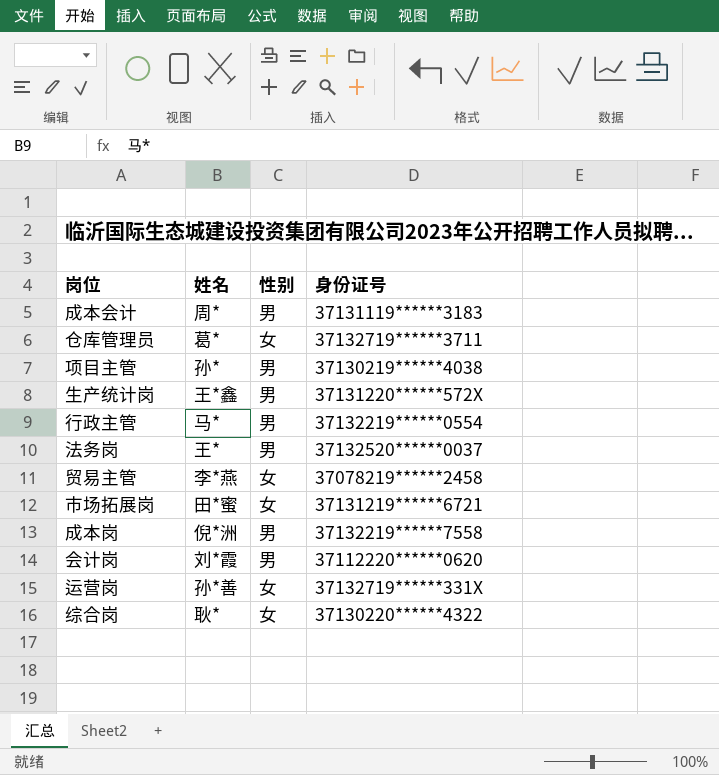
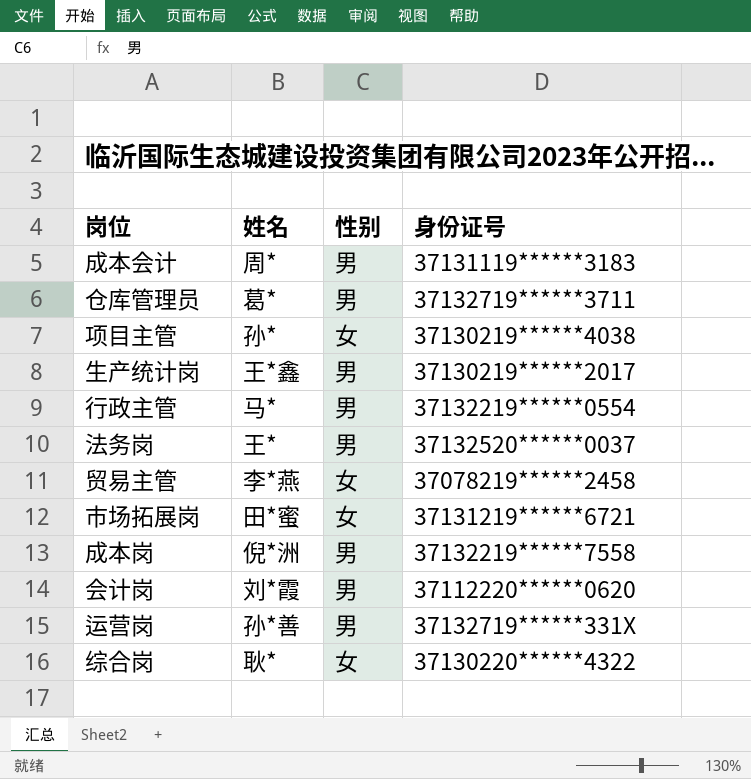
仓库管理员 | 性别: 女 -> 男
项目主管 | 性别: 男 -> 女
生产统计岗 | 身份证号: 37131220******572X -> 37130219******2017
运营岗 | 性别: 女 -> 男

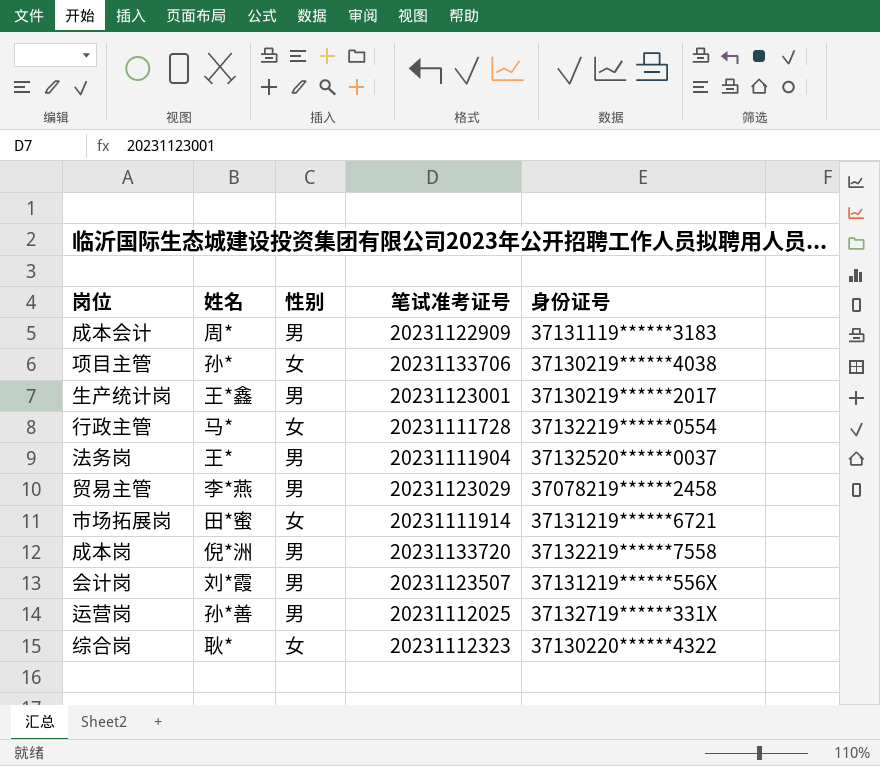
column 笔试准考证号 | position: none -> 4
row 仓库管理员: 葛* | 男 | 37132719******3711 -> none
行政主管 | 性别: 男 -> 女
贸易主管 | 性别: 女 -> 男
会计岗 | 身份证号: 37112220******0620 -> 37131219******556X

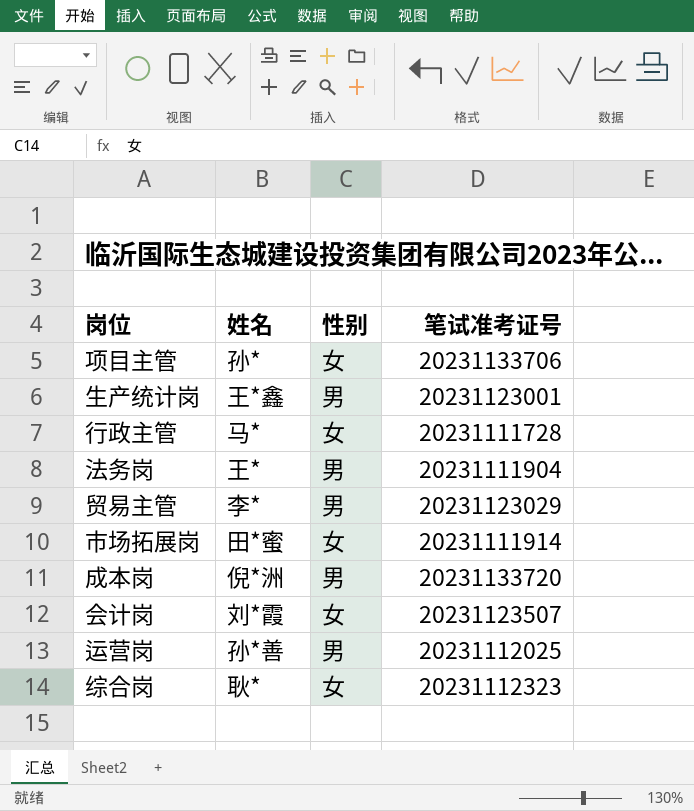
column 身份证号 | position: 5 -> none
row 成本会计: 周* | 男 | 20231122909 | 37131119******3183 -> none
贸易主管 | 姓名: 李*燕 -> 李*
会计岗 | 性别: 男 -> 女

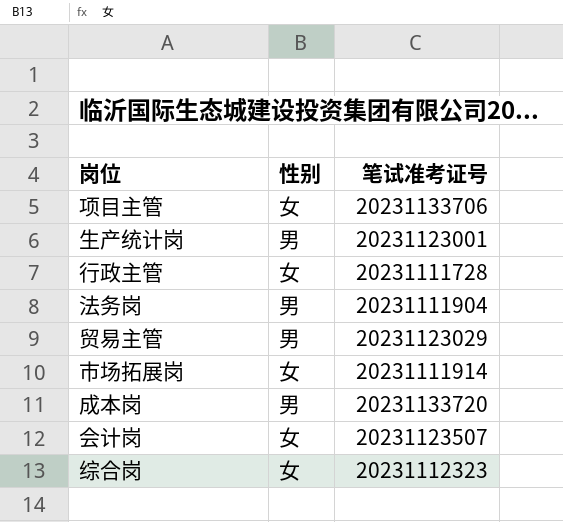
column 姓名 | position: 2 -> none
row 运营岗: 孙*善 | 男 | 20231112025 -> none

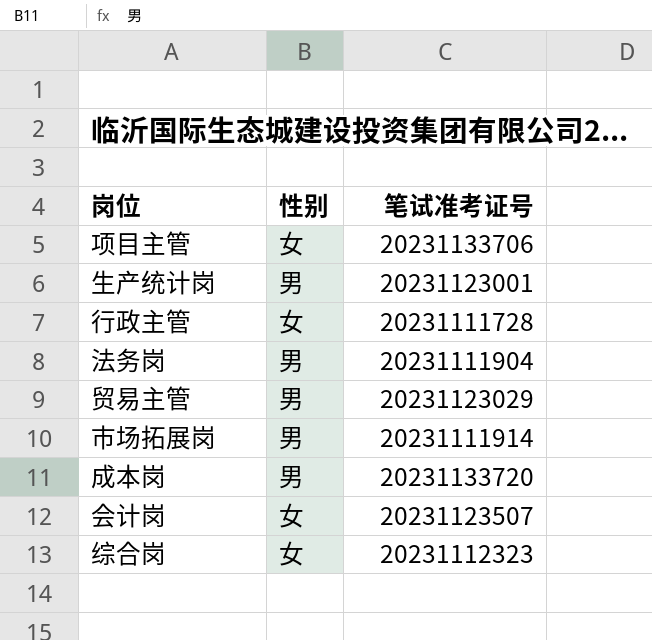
市场拓展岗 | 性别: 女 -> 男

